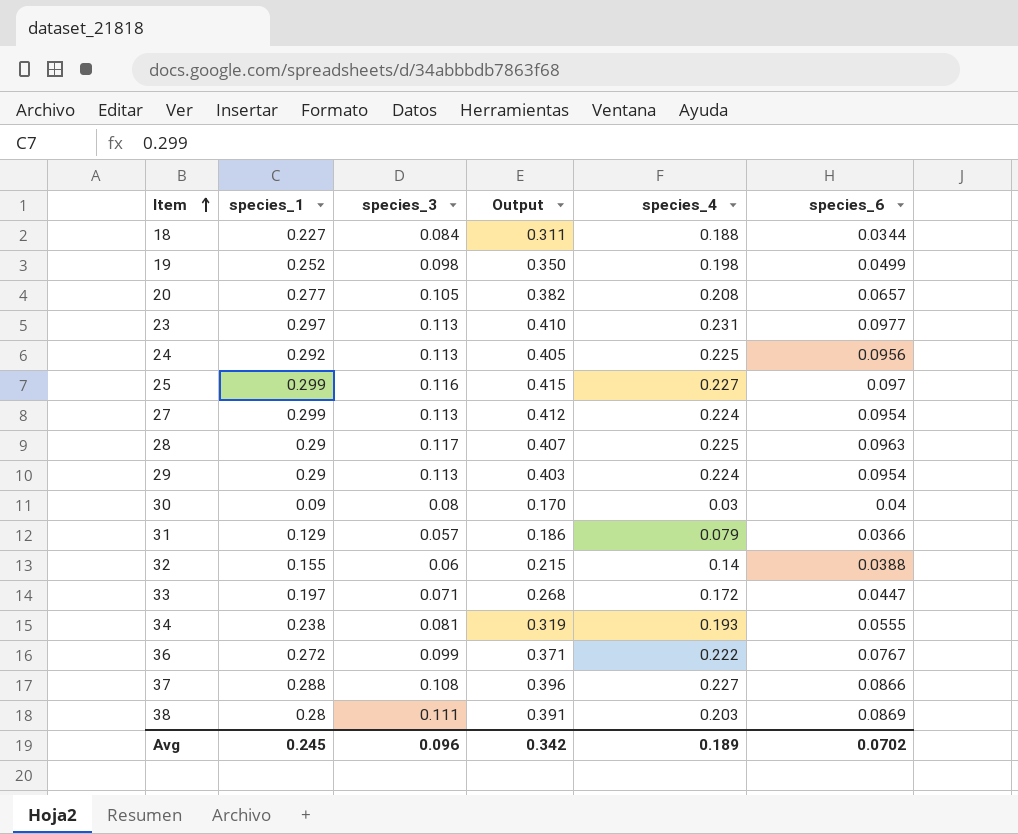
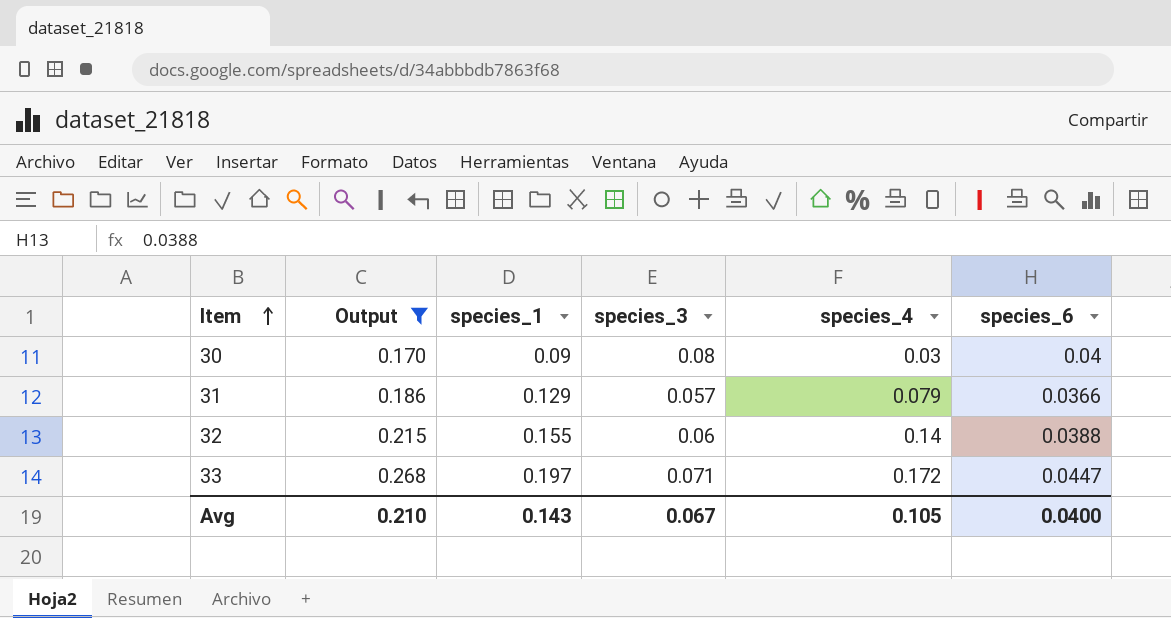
filter: none -> Output <= 0.268
column Output | position: 4 -> 2
Avg | Output: 0.342 -> 0.210
Avg | species_1: 0.245 -> 0.143
Avg | species_3: 0.096 -> 0.067
Avg | species_4: 0.189 -> 0.105
Avg | species_6: 0.0702 -> 0.0400

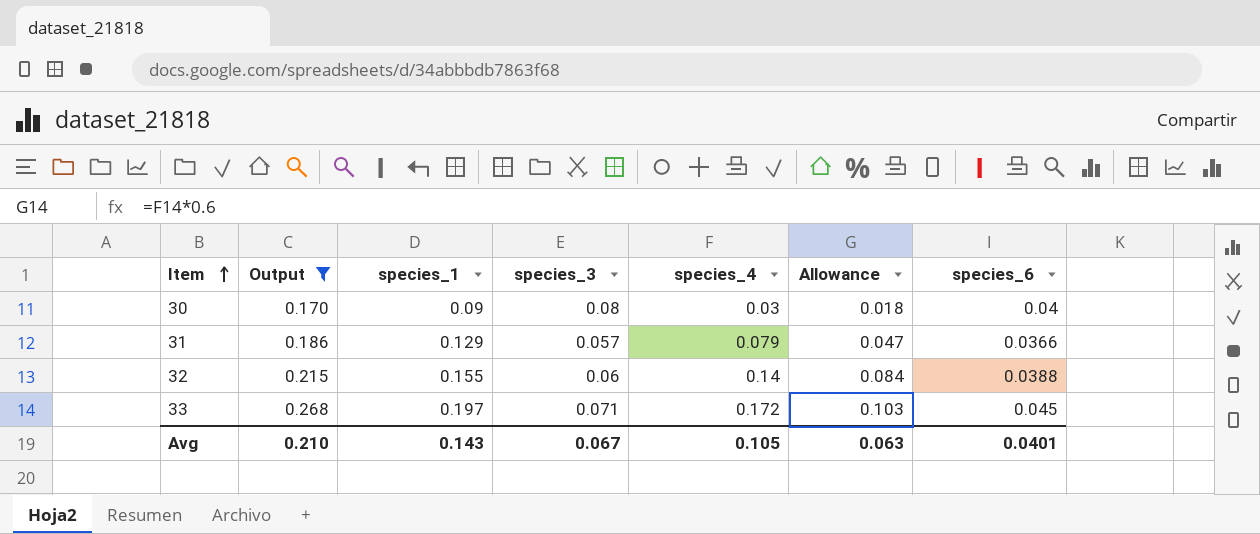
column Allowance | formula: none -> [species_4] * 0.6
33 | species_6: 0.0447 -> 0.045
Avg | species_6: 0.0400 -> 0.0401

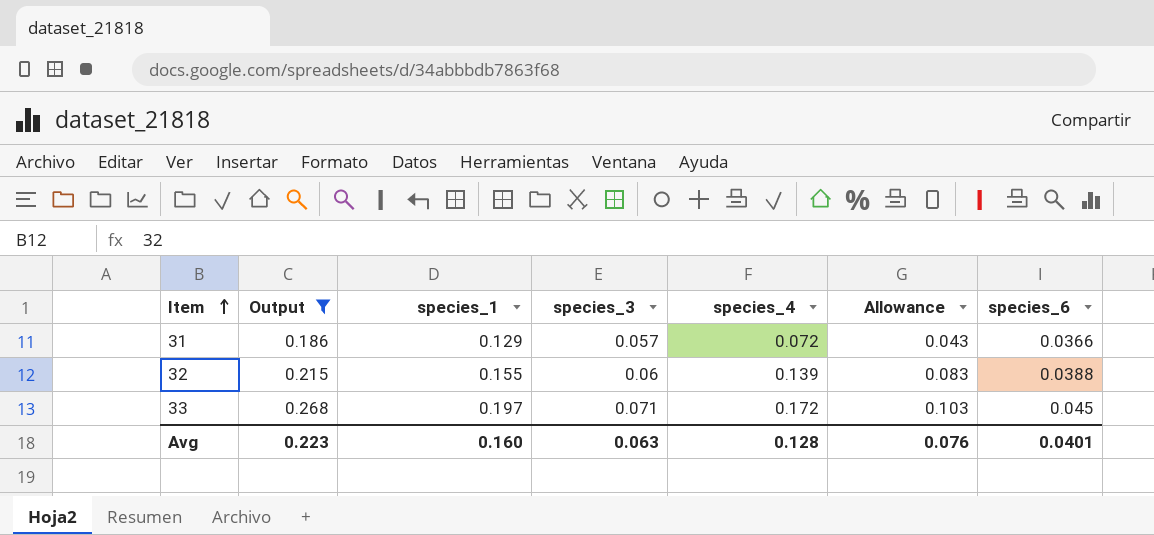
row 30: 0.170 | 0.09 | 0.08 | 0.03 | 0.018 | 0.04 -> none
31 | species_4: 0.079 -> 0.072
31 | Allowance: 0.047 -> 0.043
32 | species_4: 0.14 -> 0.139
32 | Allowance: 0.084 -> 0.083
Avg | Output: 0.210 -> 0.223
Avg | species_1: 0.143 -> 0.160
Avg | species_3: 0.067 -> 0.063
Avg | species_4: 0.105 -> 0.128
Avg | Allowance: 0.063 -> 0.076

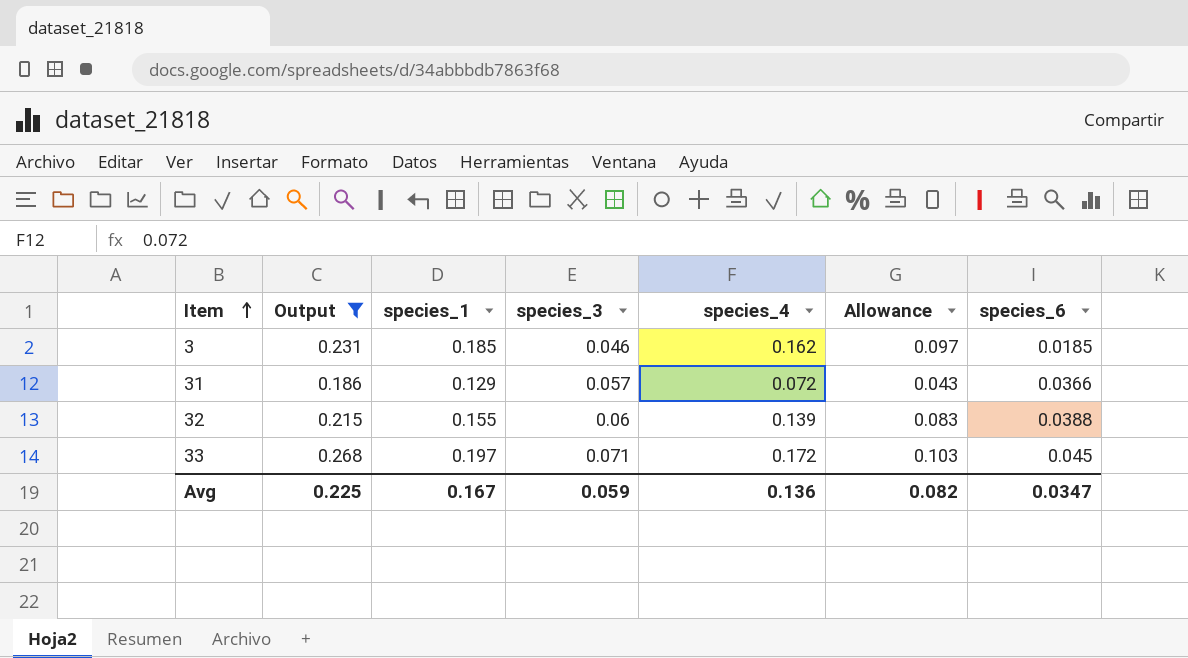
row 3: none -> 0.231 | 0.185 | 0.046 | 0.162 | 0.097 | 0.0185
Avg | Output: 0.223 -> 0.225
Avg | species_1: 0.160 -> 0.167
Avg | species_3: 0.063 -> 0.059
Avg | species_4: 0.128 -> 0.136
Avg | Allowance: 0.076 -> 0.082
Avg | species_6: 0.0401 -> 0.0347

